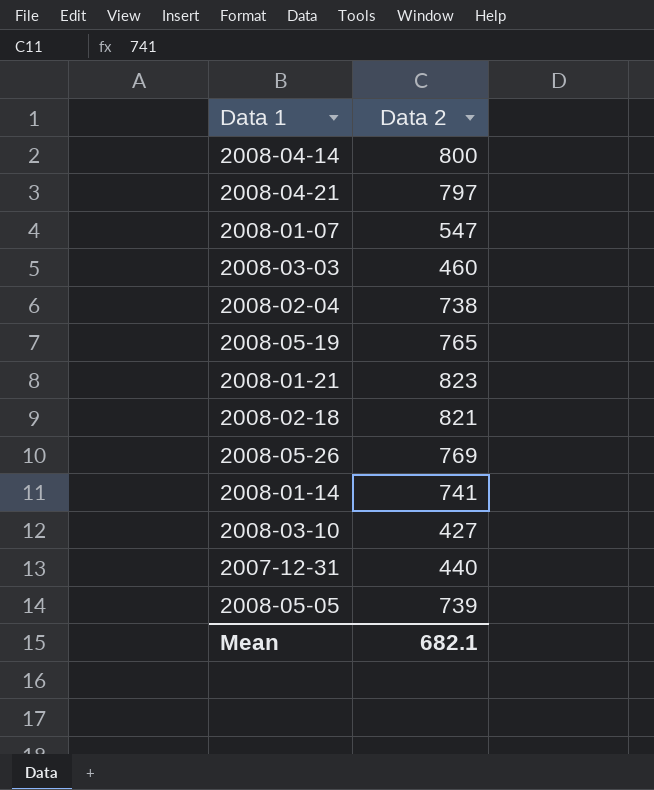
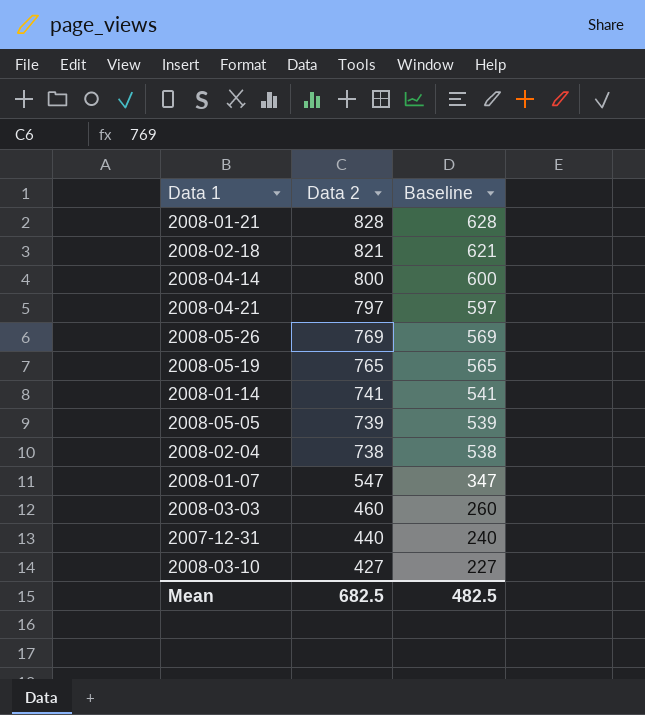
row order: none -> Data 2 descending
column Baseline | formula: none -> [Data 2] - 200
2008-01-21 | Data 2: 823 -> 828
Mean | Data 2: 682.1 -> 682.5

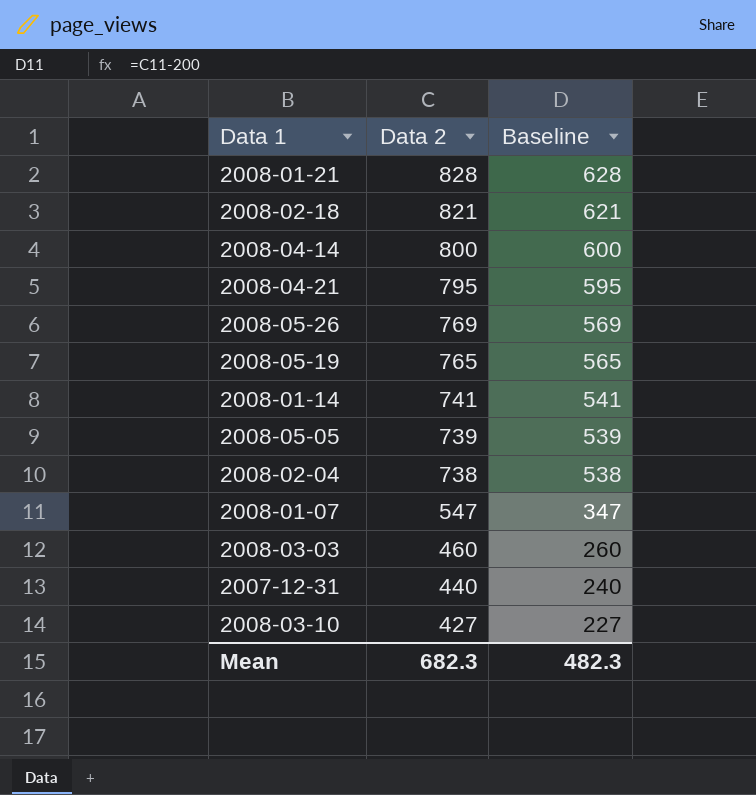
2008-04-21 | Data 2: 797 -> 795
2008-04-21 | Baseline: 597 -> 595
Mean | Data 2: 682.5 -> 682.3
Mean | Baseline: 482.5 -> 482.3

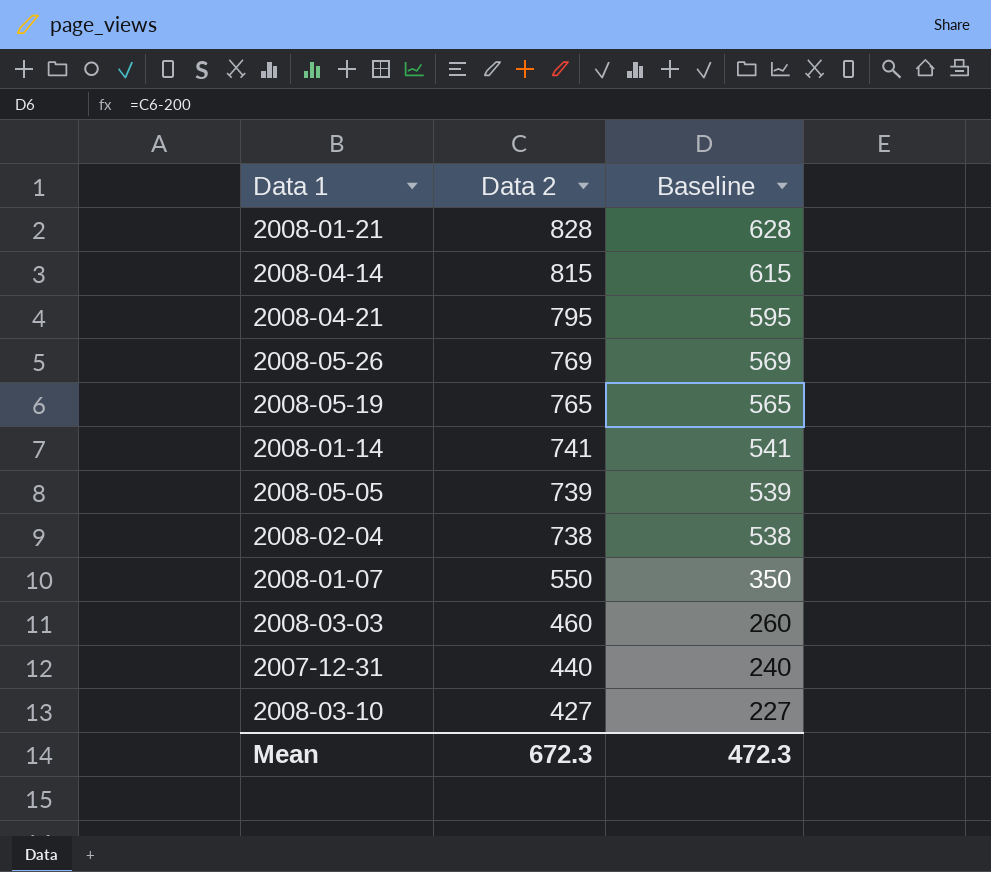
row 2008-02-18: 821 | 621 -> none
2008-04-14 | Data 2: 800 -> 815
2008-04-14 | Baseline: 600 -> 615
2008-01-07 | Data 2: 547 -> 550
2008-01-07 | Baseline: 347 -> 350
Mean | Data 2: 682.3 -> 672.3
Mean | Baseline: 482.3 -> 472.3

